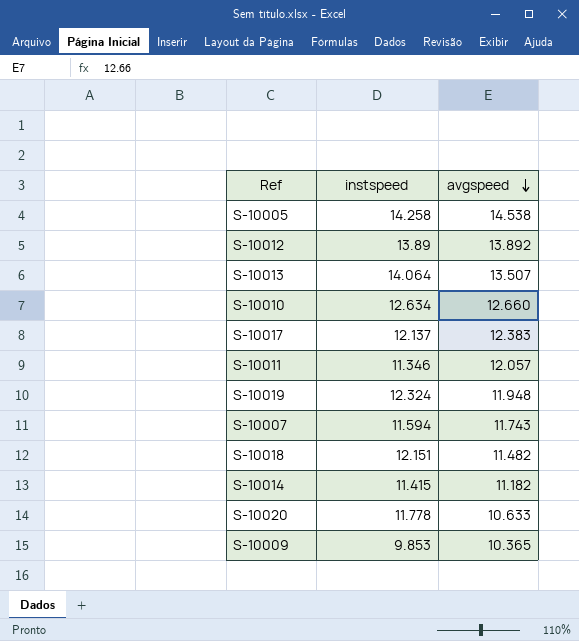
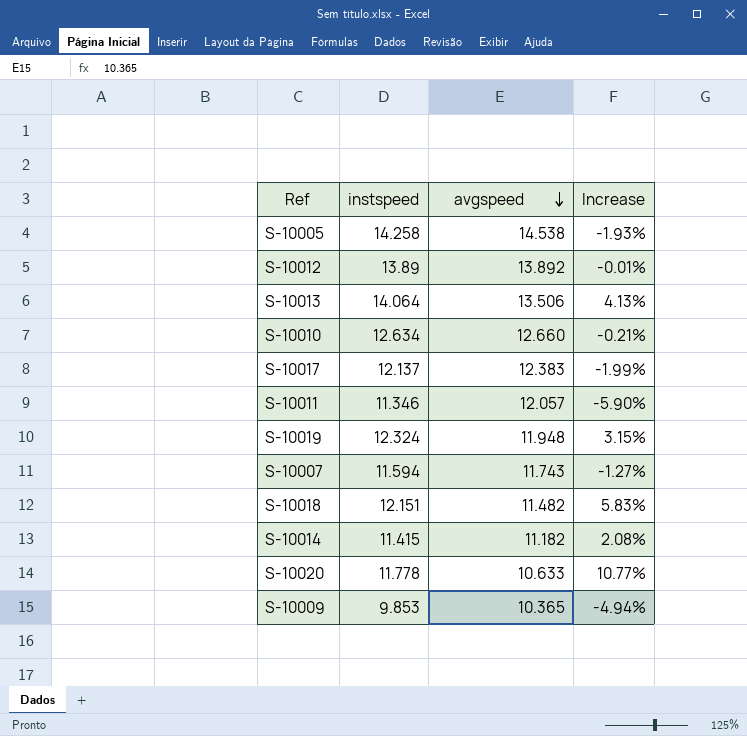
column Increase | formula: none -> ([instspeed] - [avgspeed]) / [avgspeed]
S-10013 | avgspeed: 13.507 -> 13.506

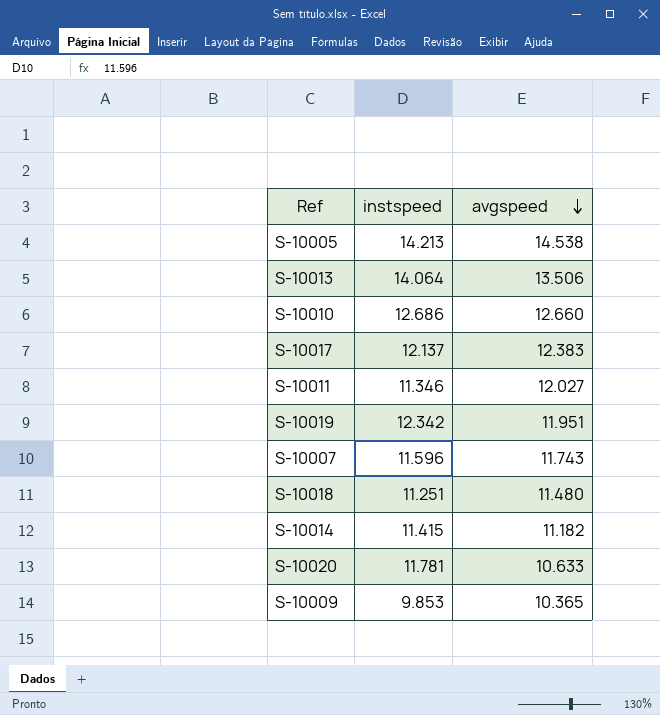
column Increase | formula: ([instspeed] - [avgspeed]) / [avgspeed] -> none
row S-10012: 13.89 | 13.892 | -0.01% -> none
S-10005 | instspeed: 14.258 -> 14.213
S-10010 | instspeed: 12.634 -> 12.686
S-10011 | avgspeed: 12.057 -> 12.027
S-10019 | instspeed: 12.324 -> 12.342
S-10019 | avgspeed: 11.948 -> 11.951
S-10007 | instspeed: 11.594 -> 11.596
S-10018 | instspeed: 12.151 -> 11.251
S-10018 | avgspeed: 11.482 -> 11.480
S-10020 | instspeed: 11.778 -> 11.781

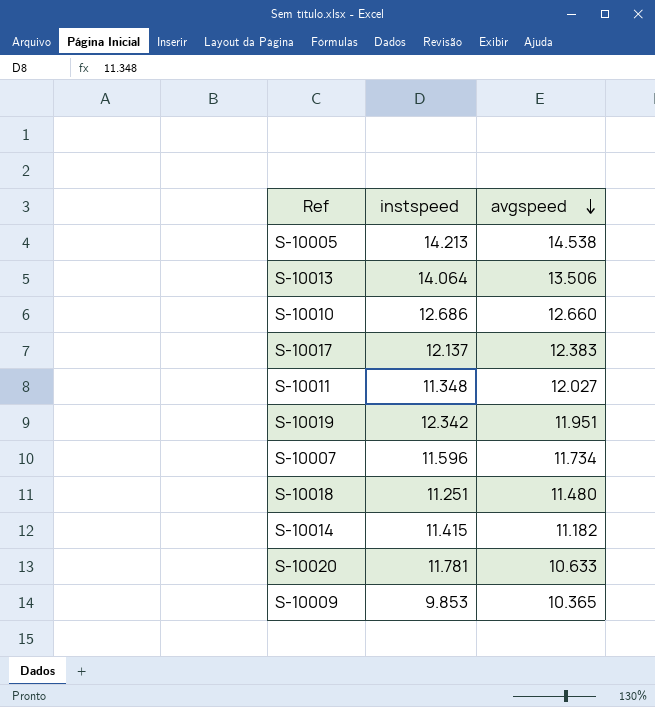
S-10011 | instspeed: 11.346 -> 11.348
S-10007 | avgspeed: 11.743 -> 11.734

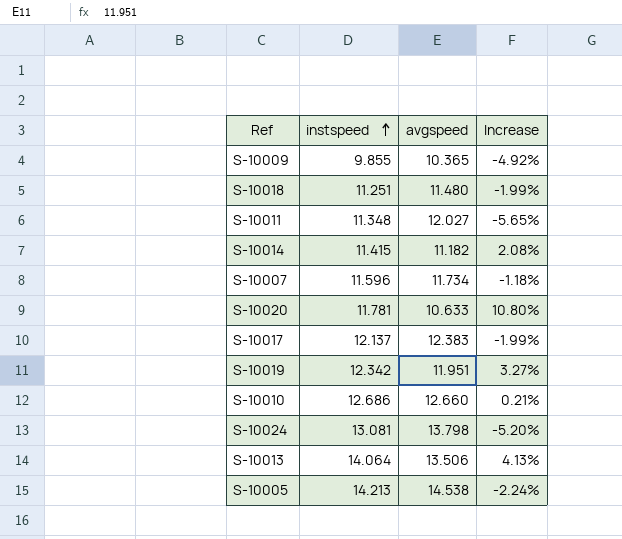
row order: avgspeed descending -> instspeed ascending
column Increase | formula: none -> ([instspeed] - [avgspeed]) / [avgspeed]
S-10009 | instspeed: 9.853 -> 9.855
row S-10024: none -> 13.081 | 13.798 | -5.20%

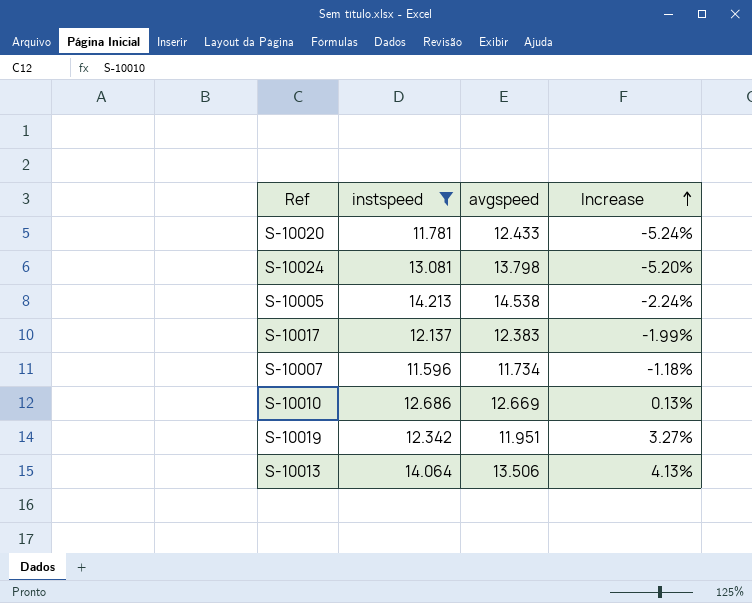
filter: none -> instspeed >= 11.596
row order: instspeed ascending -> Increase ascending
S-10020 | avgspeed: 10.633 -> 12.433
S-10020 | Increase: 10.80% -> -5.24%
S-10010 | avgspeed: 12.660 -> 12.669
S-10010 | Increase: 0.21% -> 0.13%

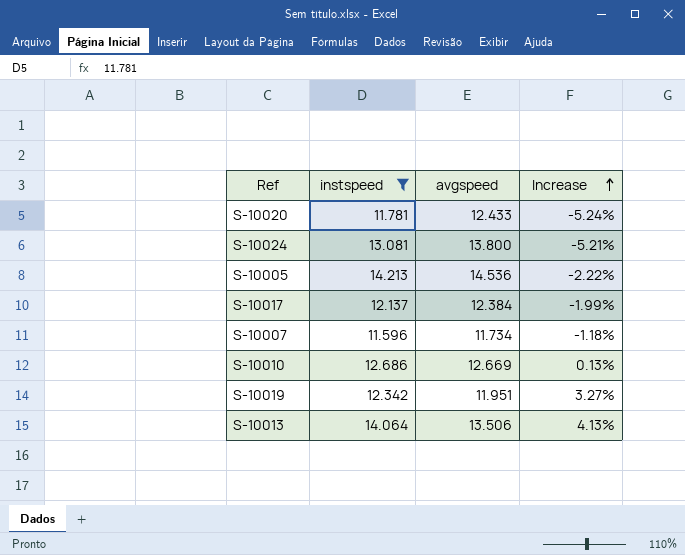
S-10024 | avgspeed: 13.798 -> 13.800
S-10024 | Increase: -5.20% -> -5.21%
S-10005 | avgspeed: 14.538 -> 14.536
S-10005 | Increase: -2.24% -> -2.22%
S-10017 | avgspeed: 12.383 -> 12.384

